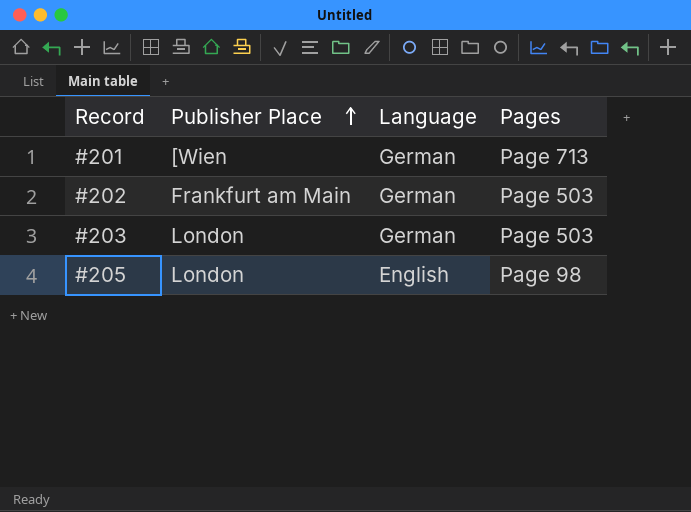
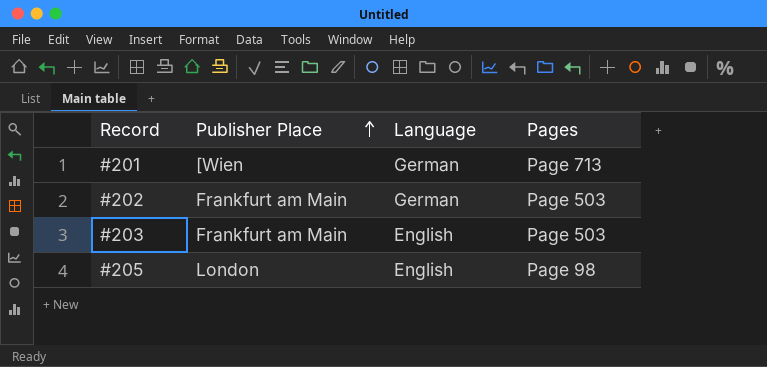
#203 | Publisher Place: London -> Frankfurt am Main
#203 | Language: German -> English

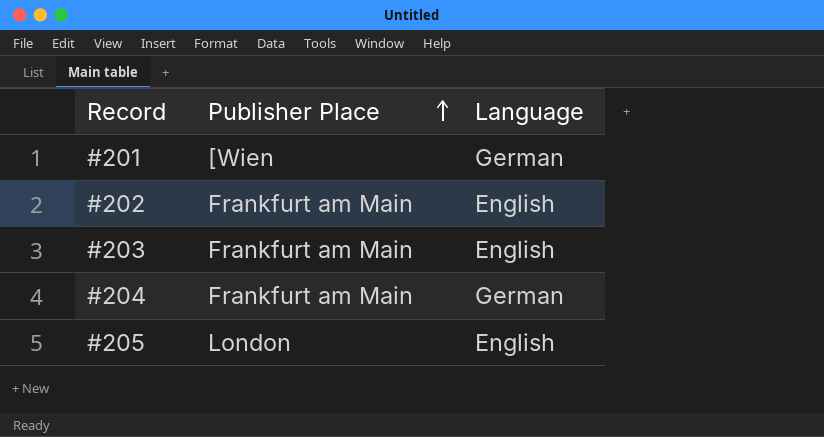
column Pages | position: 4 -> none
#202 | Language: German -> English
row #204: none -> Frankfurt am Main | German

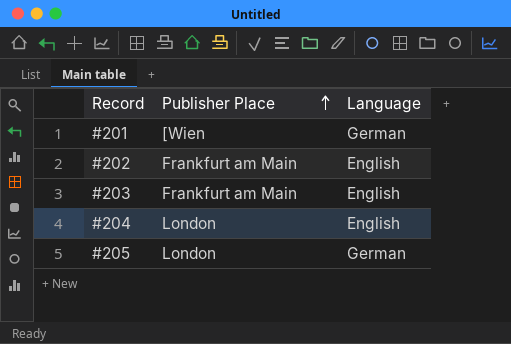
#204 | Publisher Place: Frankfurt am Main -> London
#204 | Language: German -> English
#205 | Language: English -> German

